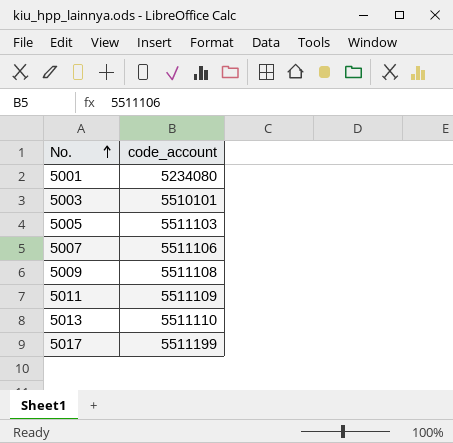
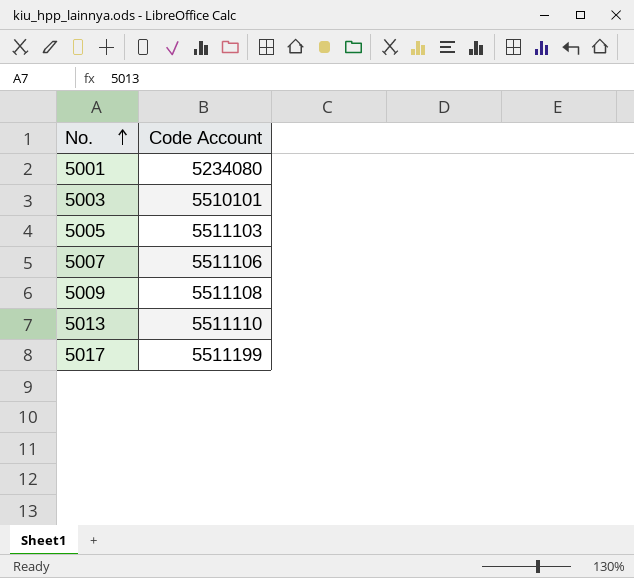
column name: code_account -> Code Account
row 5011: 5511109 -> none

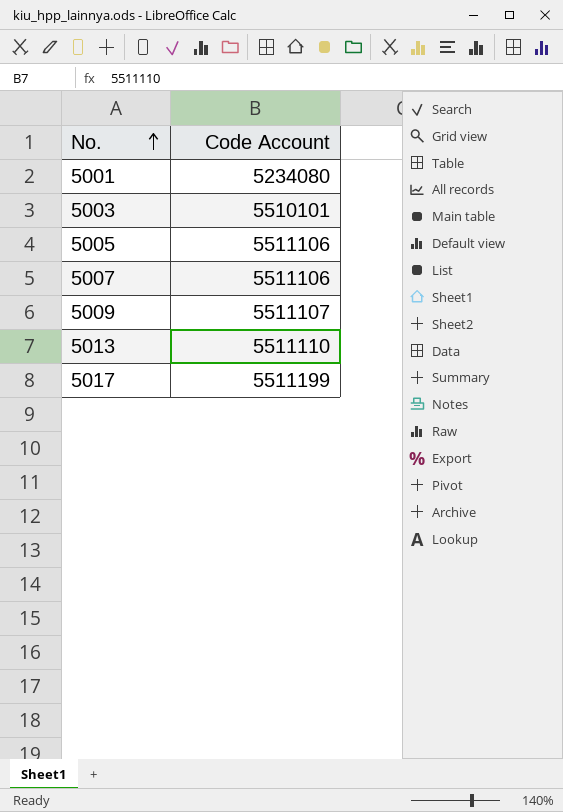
5005 | Code Account: 5511103 -> 5511106
5009 | Code Account: 5511108 -> 5511107

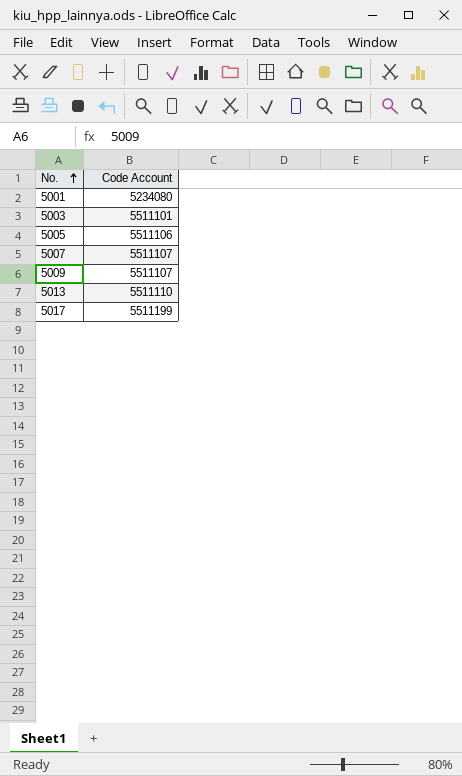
5003 | Code Account: 5510101 -> 5511101
5007 | Code Account: 5511106 -> 5511107

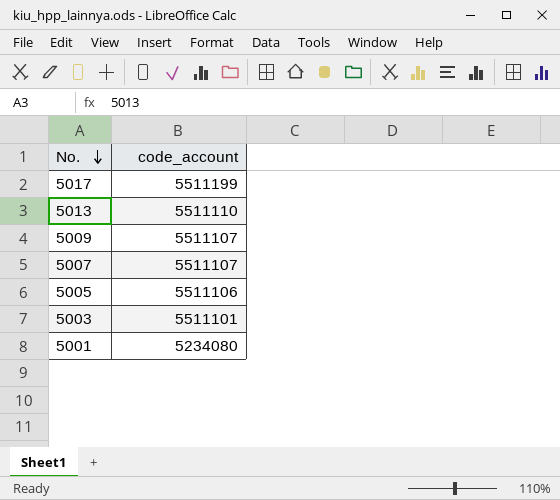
row order: No. ascending -> No. descending
column name: Code Account -> code_account

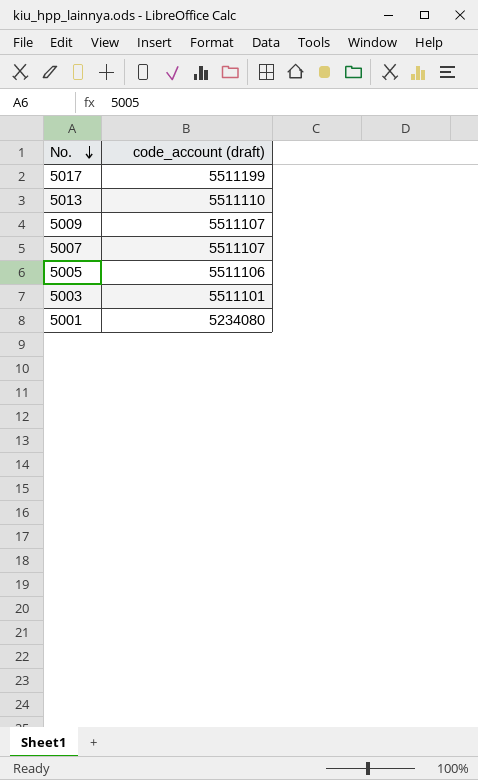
column name: code_account -> code_account (draft)

